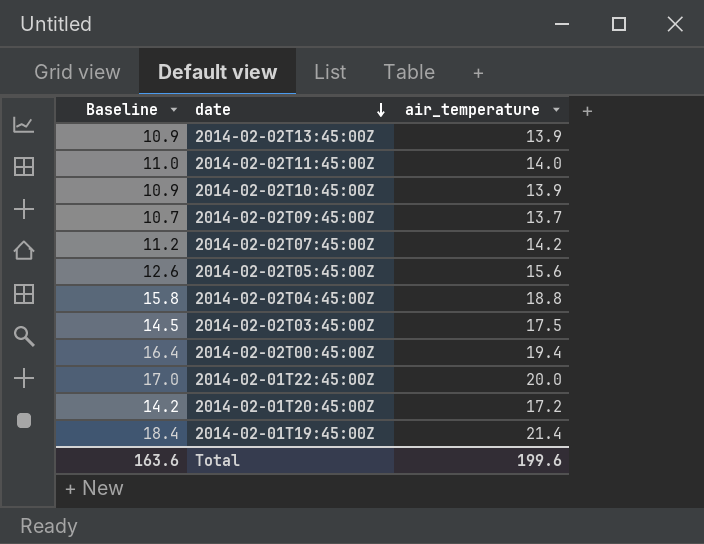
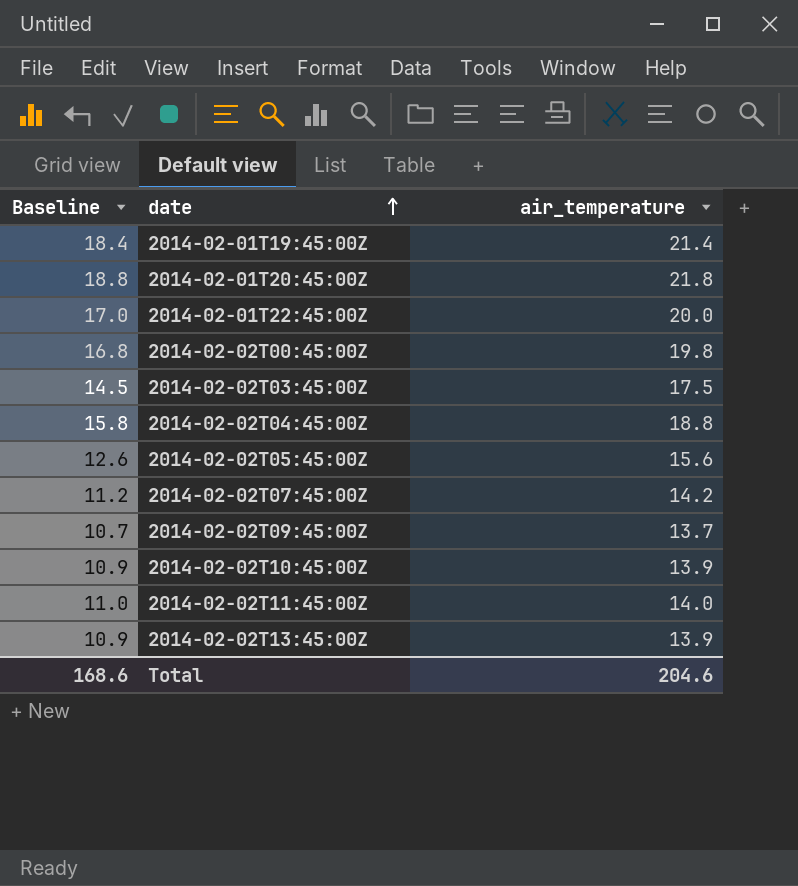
row order: date descending -> date ascending
2014-02-01T20:45:00Z | Baseline: 14.2 -> 18.8
2014-02-01T20:45:00Z | air_temperature: 17.2 -> 21.8
2014-02-02T00:45:00Z | Baseline: 16.4 -> 16.8
2014-02-02T00:45:00Z | air_temperature: 19.4 -> 19.8
Total | Baseline: 163.6 -> 168.6
Total | air_temperature: 199.6 -> 204.6

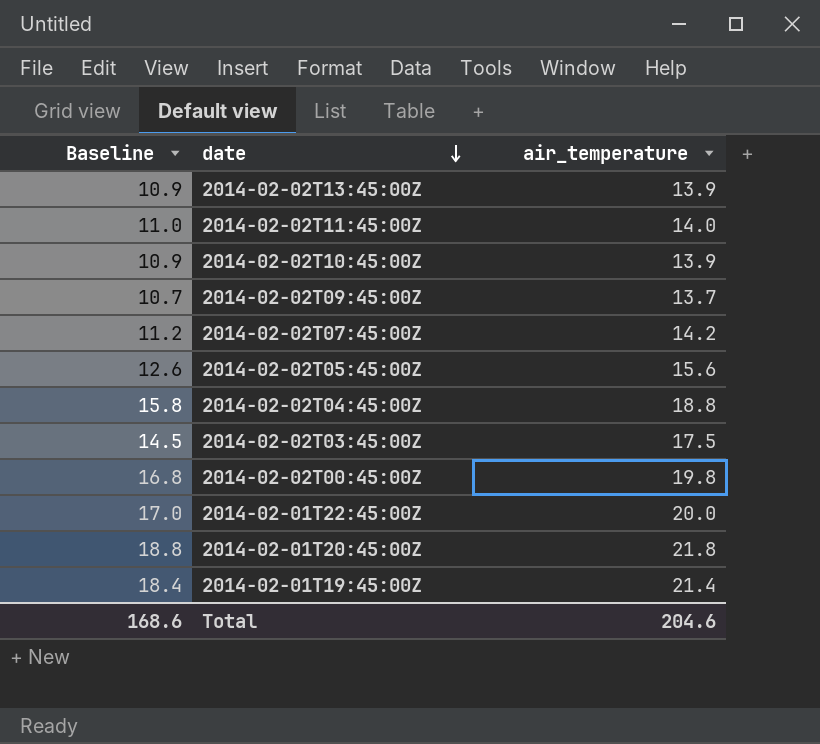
row order: date ascending -> date descending

